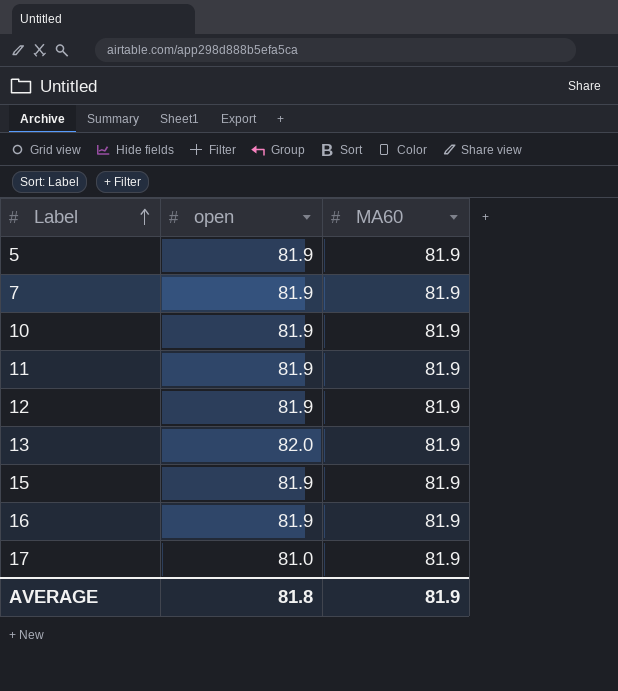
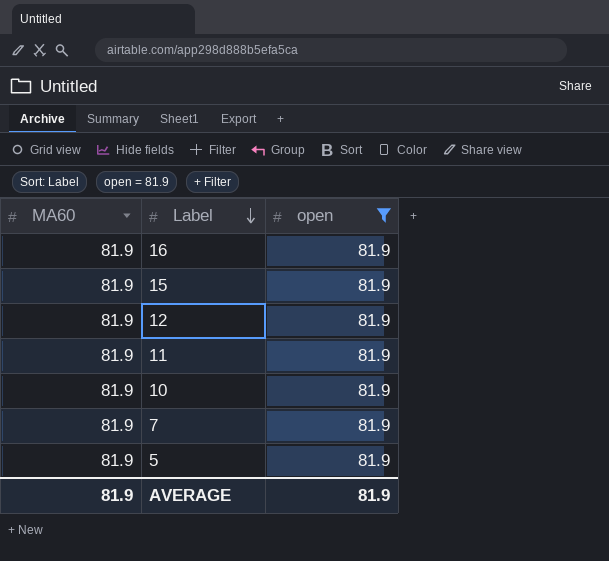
filter: none -> open = 81.9
row order: Label ascending -> Label descending
column MA60 | position: 3 -> 1
AVERAGE | open: 81.8 -> 81.9

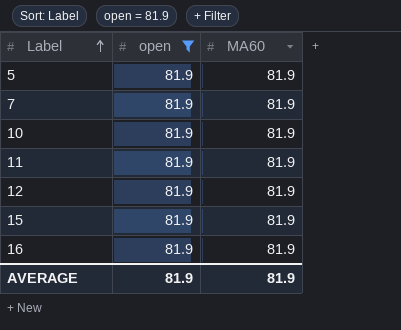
row order: Label descending -> Label ascending
column MA60 | position: 1 -> 3

